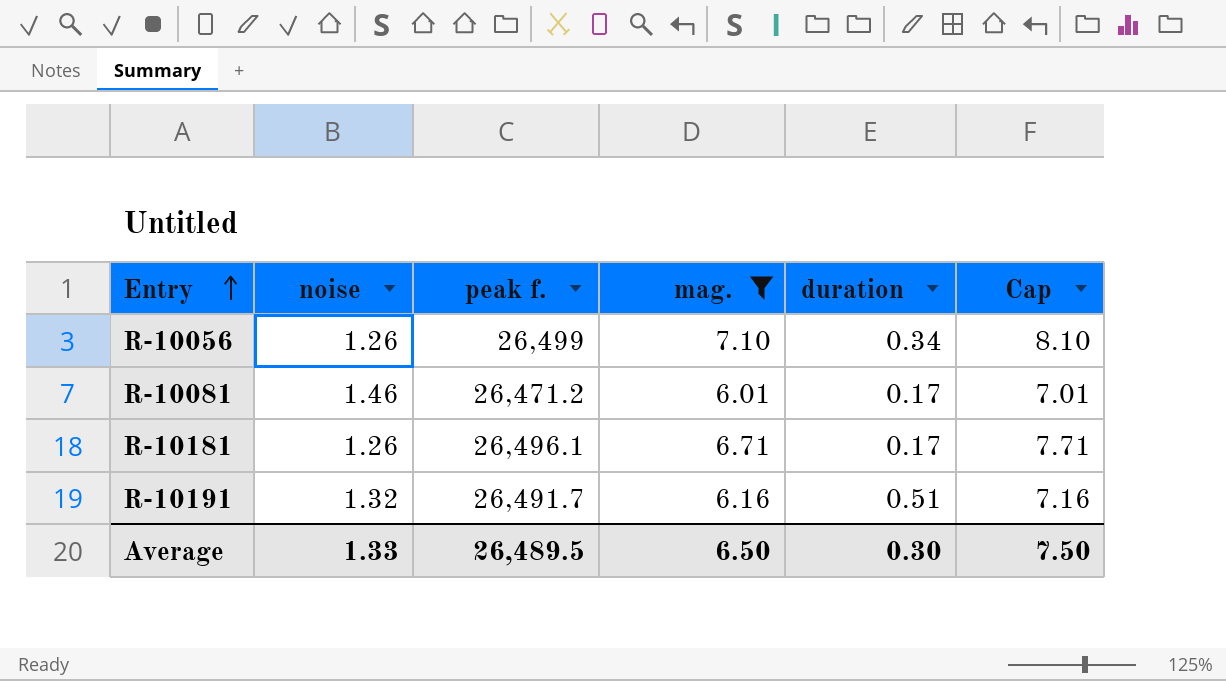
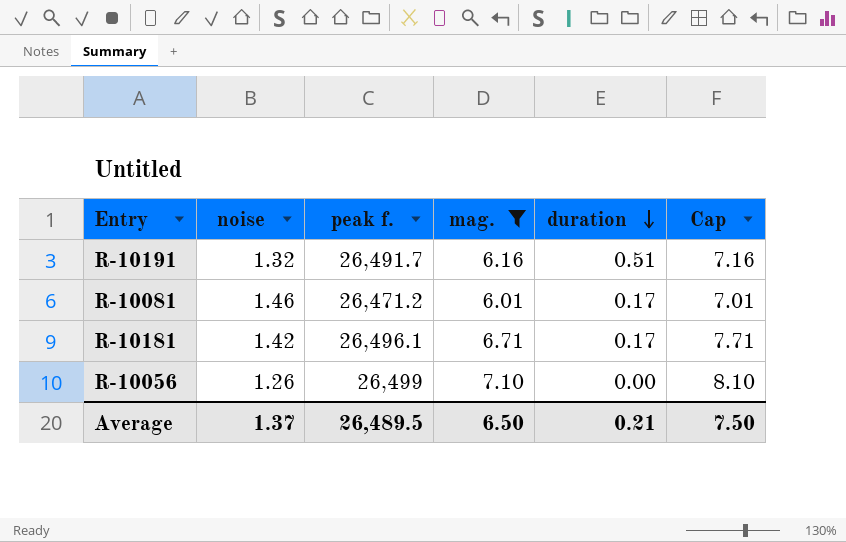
row order: Entry ascending -> duration descending
R-10181 | noise: 1.26 -> 1.42
R-10056 | duration: 0.34 -> 0.00
Average | noise: 1.33 -> 1.37
Average | duration: 0.30 -> 0.21

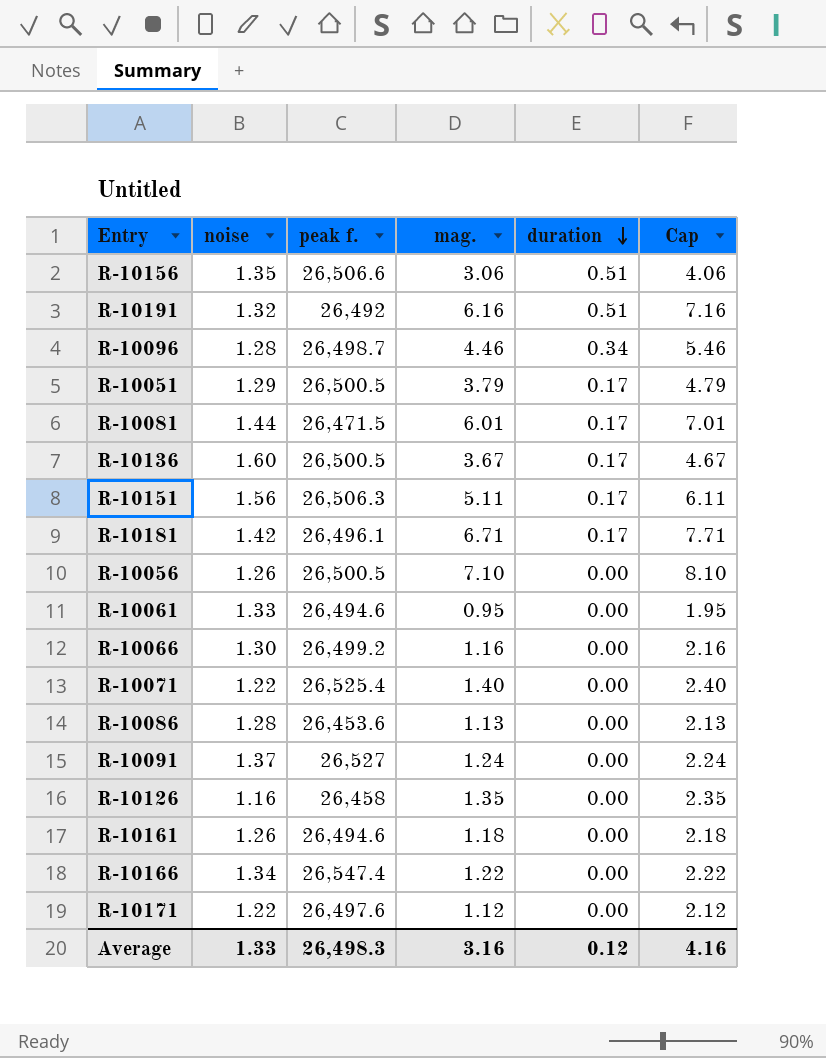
filter: mag. >= 6.01 -> none
R-10191 | peak f.: 26,491.7 -> 26,492
R-10081 | noise: 1.46 -> 1.44
R-10081 | peak f.: 26,471.2 -> 26,471.5
R-10056 | peak f.: 26,499 -> 26,500.5
Average | noise: 1.37 -> 1.33
Average | peak f.: 26,489.5 -> 26,498.3
Average | mag.: 6.50 -> 3.16
Average | duration: 0.21 -> 0.12
Average | Cap: 7.50 -> 4.16

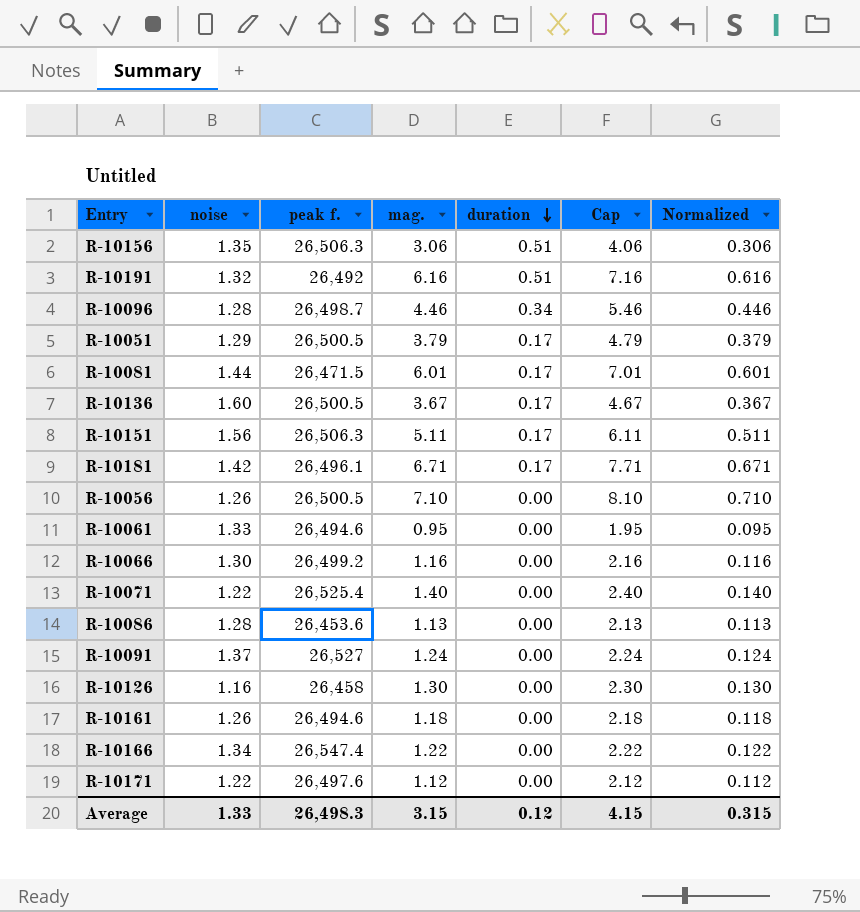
column Normalized | formula: none -> [mag.] * 0.1
R-10156 | peak f.: 26,506.6 -> 26,506.3
R-10126 | mag.: 1.35 -> 1.30
R-10126 | Cap: 2.35 -> 2.30
Average | mag.: 3.16 -> 3.15
Average | Cap: 4.16 -> 4.15

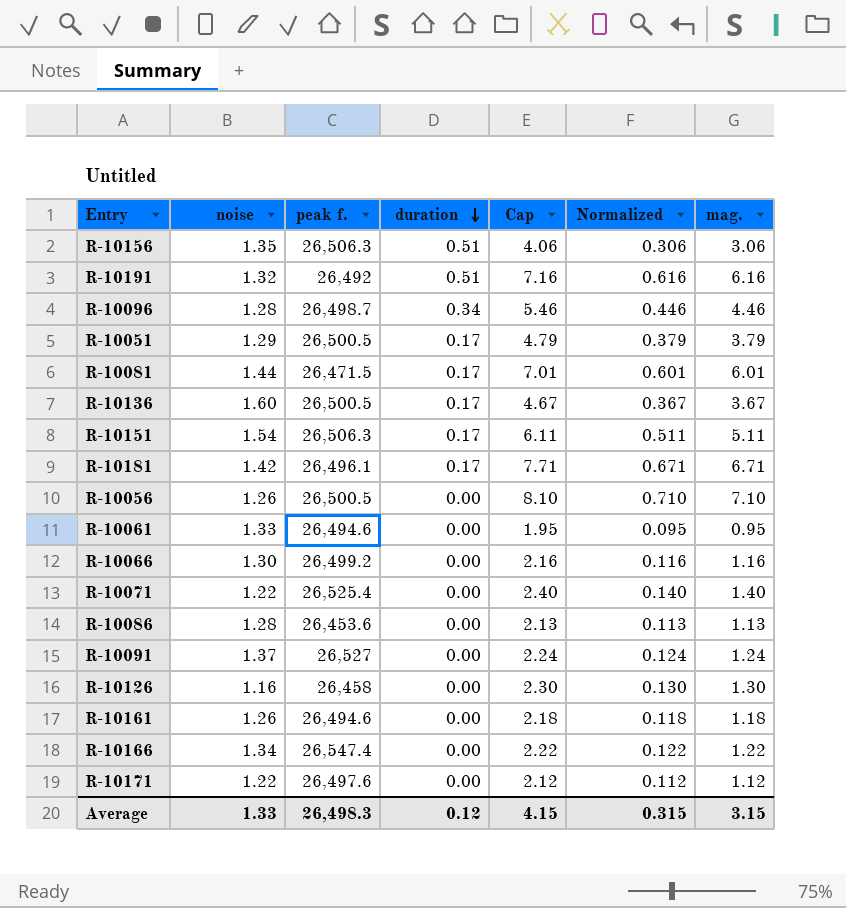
column mag. | position: 4 -> 7
R-10151 | noise: 1.56 -> 1.54

